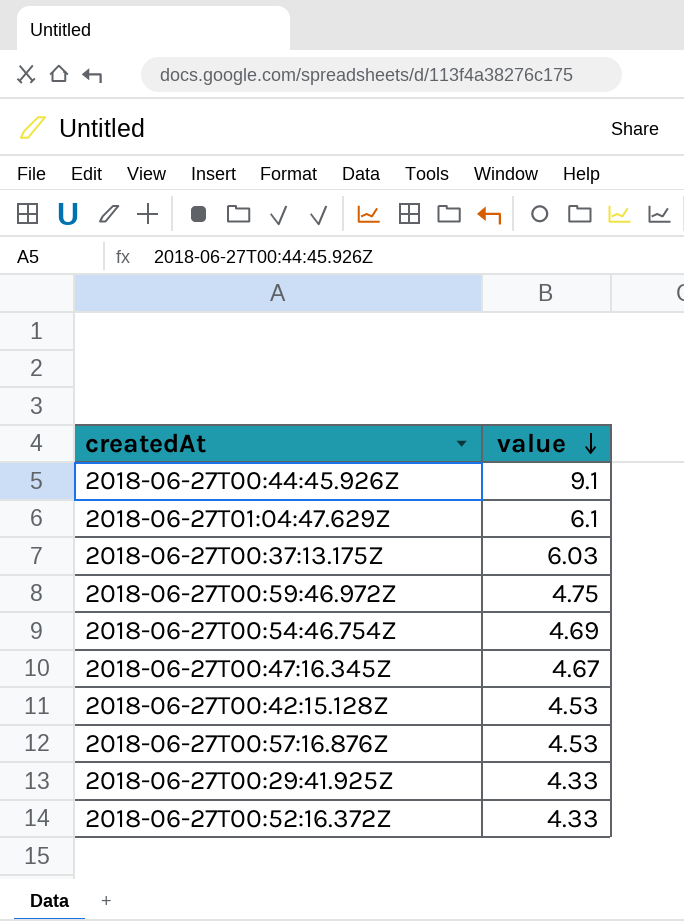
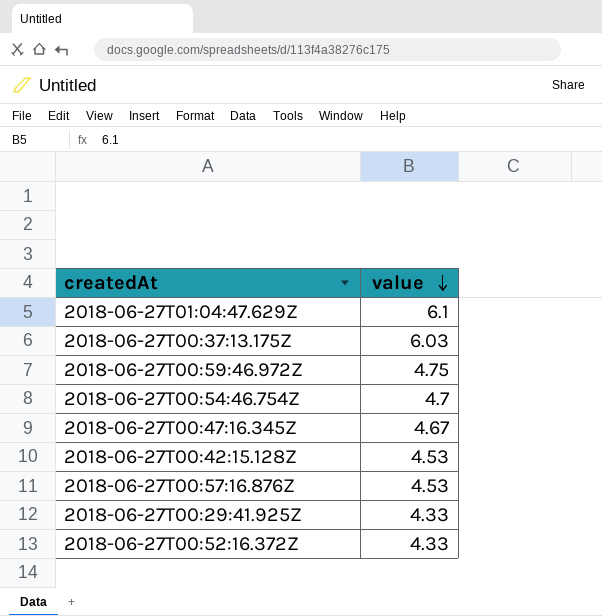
row 2018-06-27T00:44:45.926Z: 9.1 -> none
2018-06-27T00:54:46.754Z | value: 4.69 -> 4.7

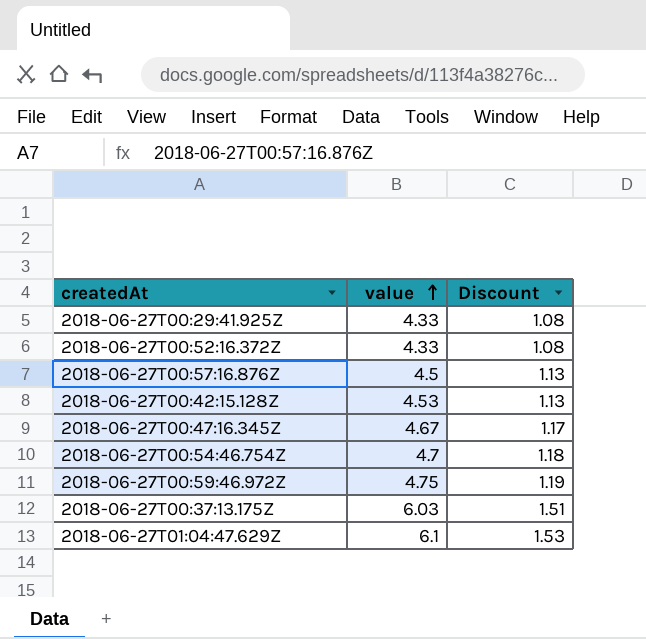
row order: value descending -> value ascending
column Discount | formula: none -> [value] * 0.25
2018-06-27T00:57:16.876Z | value: 4.53 -> 4.5

